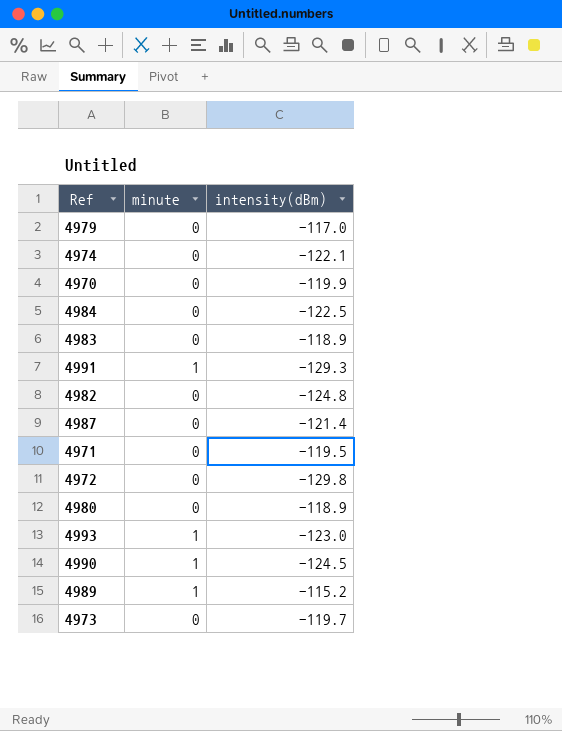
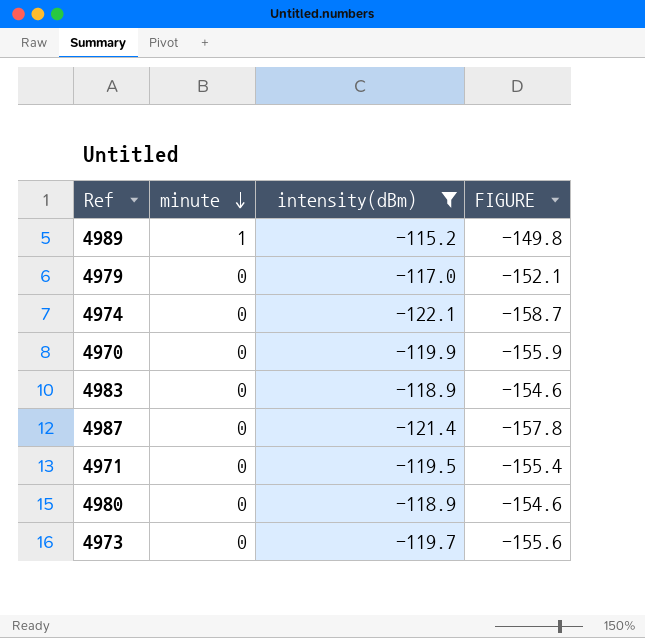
filter: none -> intensity(dBm) >= -122.1
row order: none -> minute descending
column FIGURE | formula: none -> [intensity(dBm)] * 1.3

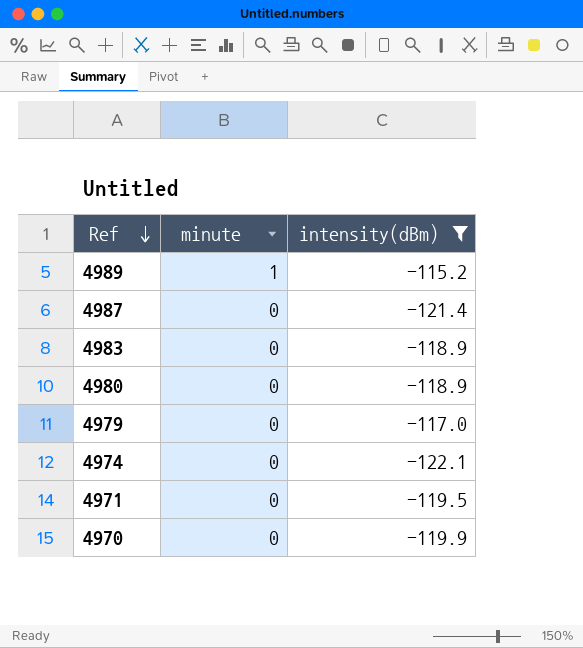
row order: minute descending -> Ref descending
column FIGURE | formula: [intensity(dBm)] * 1.3 -> none
row 4973: 0 | -119.7 | -155.6 -> none

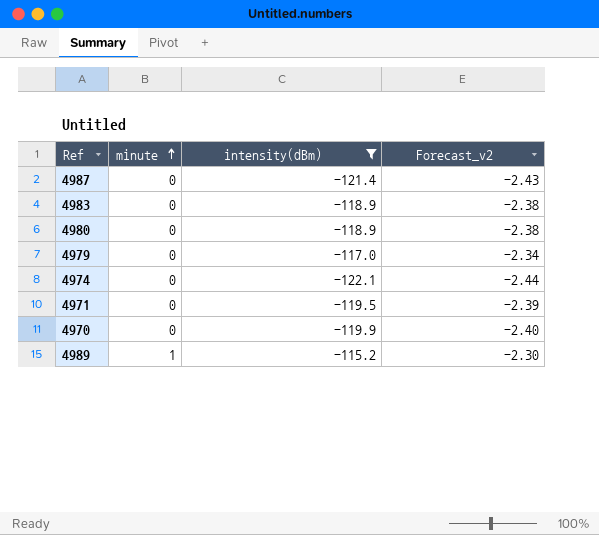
row order: Ref descending -> minute ascending
column Forecast_v2 | formula: none -> [intensity(dBm)] * 0.02

